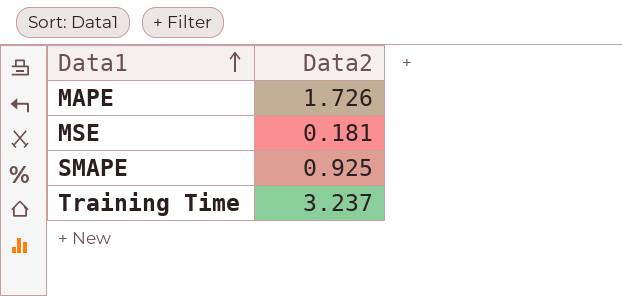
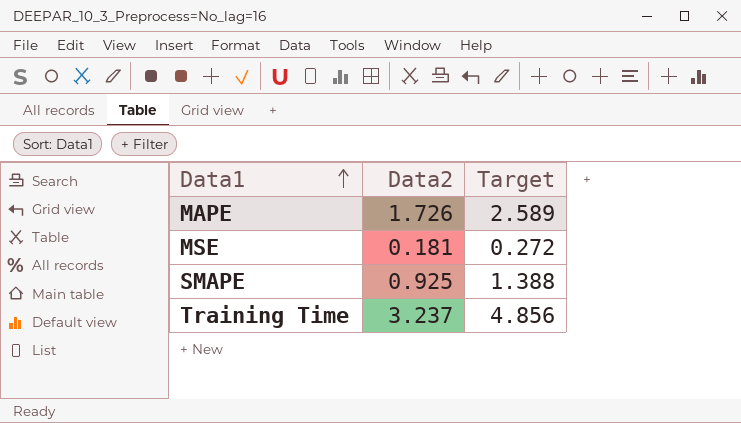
column Target | formula: none -> [Data2] * 1.5

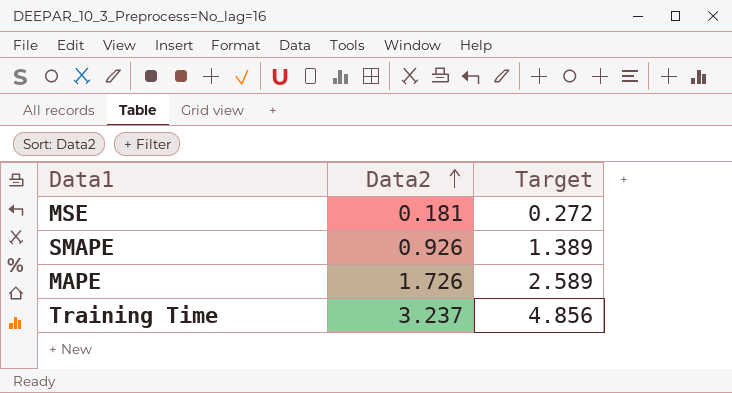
row order: Data1 ascending -> Data2 ascending
SMAPE | Data2: 0.925 -> 0.926
SMAPE | Target: 1.388 -> 1.389

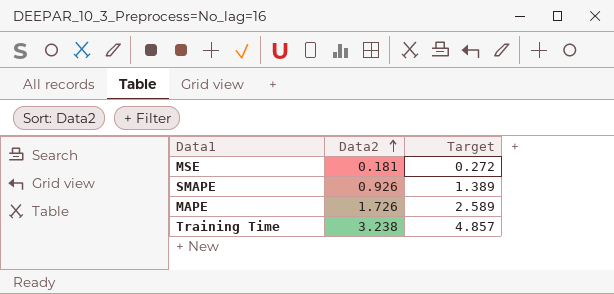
Training Time | Data2: 3.237 -> 3.238
Training Time | Target: 4.856 -> 4.857

